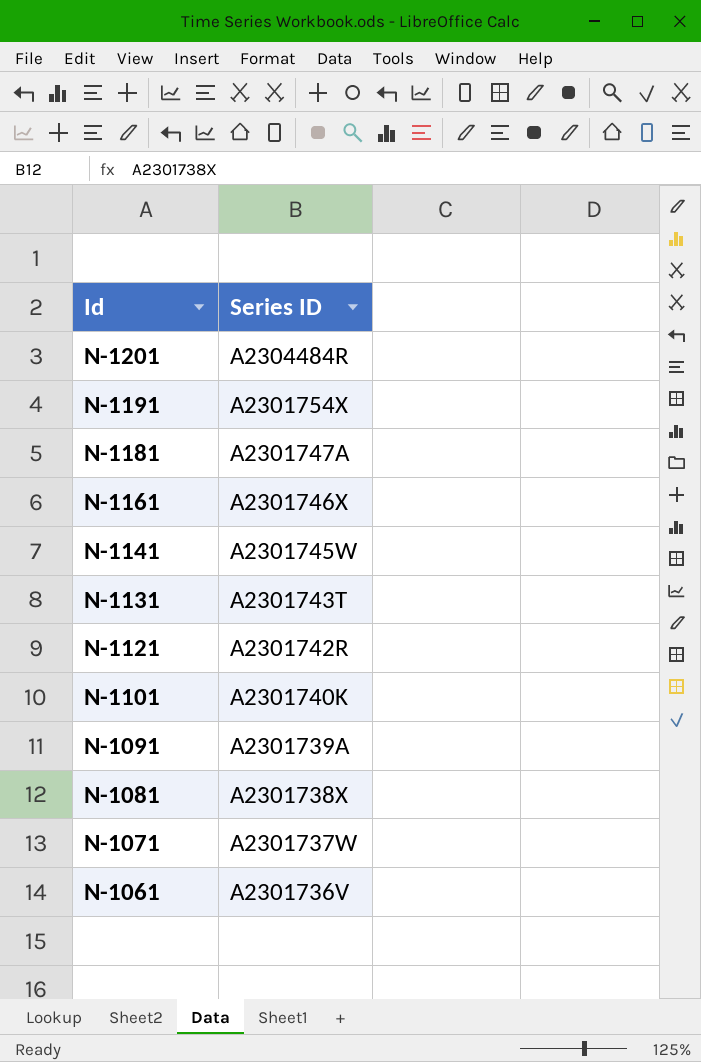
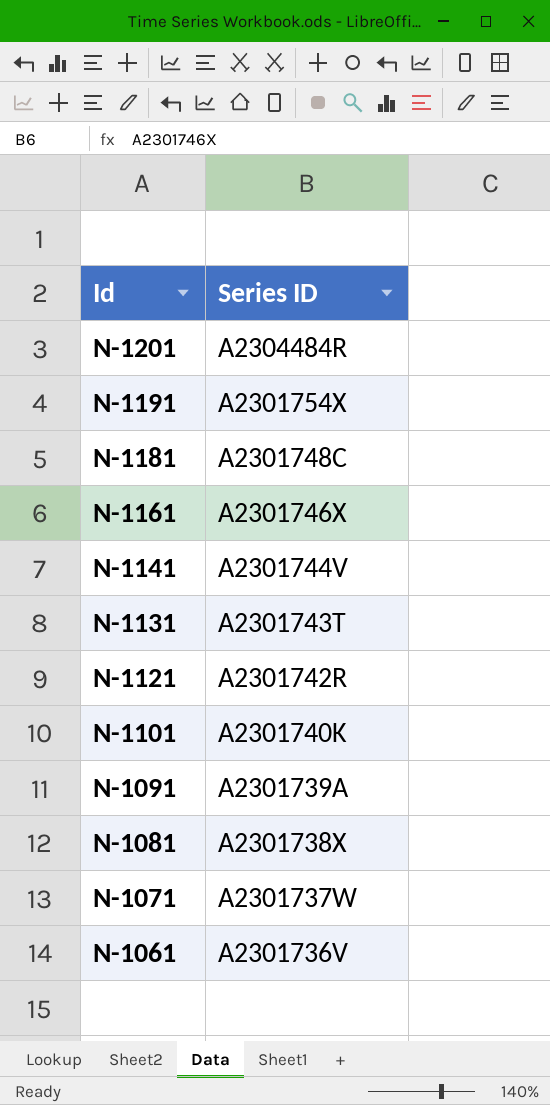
N-1181 | Series ID: A2301747A -> A2301748C
N-1141 | Series ID: A2301745W -> A2301744V

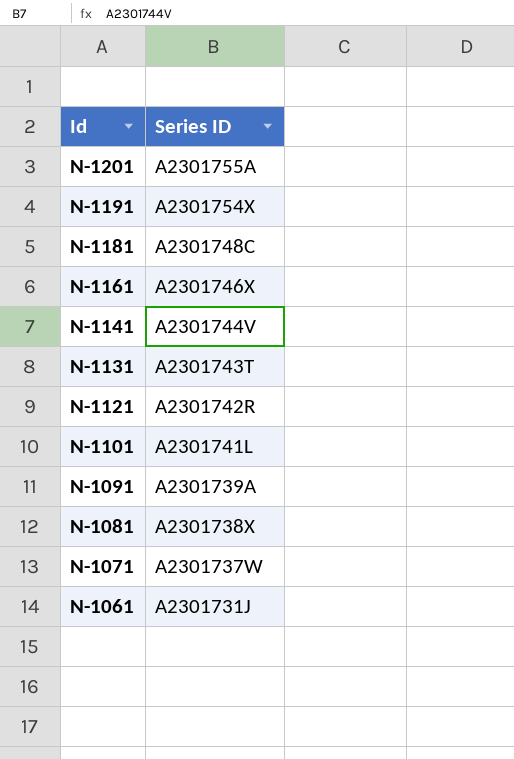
N-1201 | Series ID: A2304484R -> A2301755A
N-1101 | Series ID: A2301740K -> A2301741L
N-1061 | Series ID: A2301736V -> A2301731J

